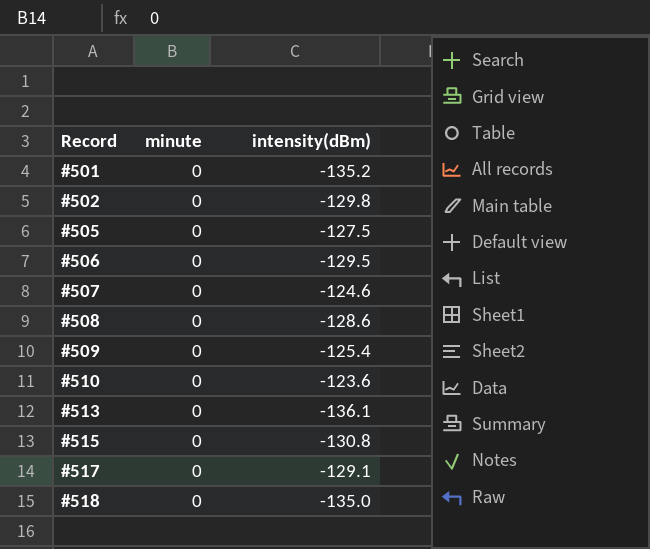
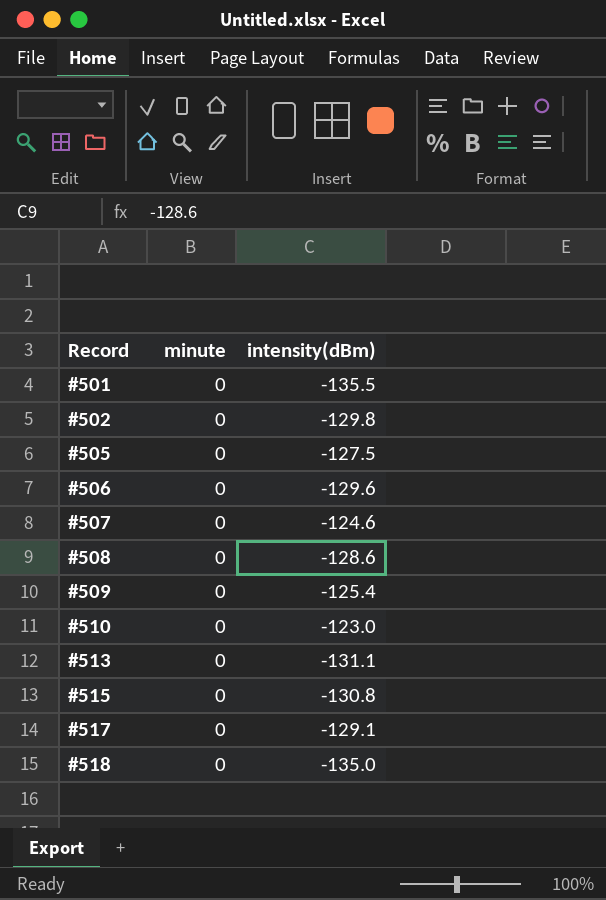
#501 | intensity(dBm): -135.2 -> -135.5
#506 | intensity(dBm): -129.5 -> -129.6
#510 | intensity(dBm): -123.6 -> -123.0
#513 | intensity(dBm): -136.1 -> -131.1

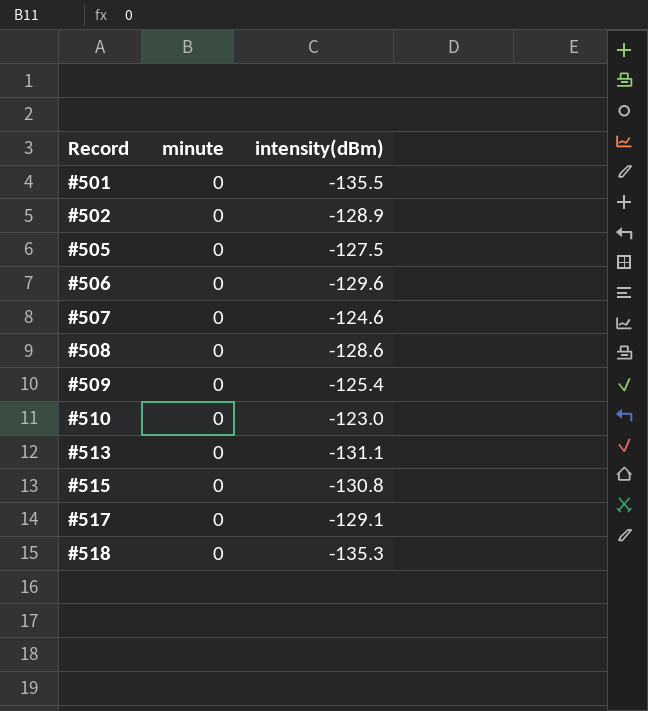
#502 | intensity(dBm): -129.8 -> -128.9
#518 | intensity(dBm): -135.0 -> -135.3

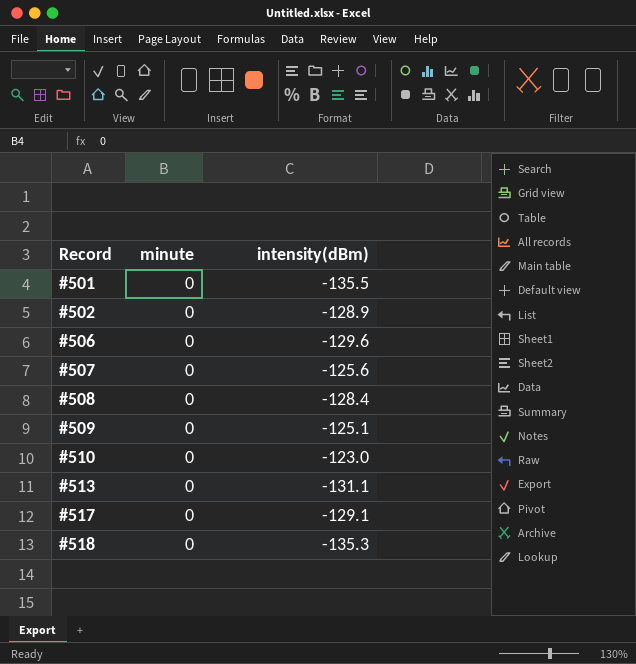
row #505: 0 | -127.5 -> none
row #515: 0 | -130.8 -> none
#507 | intensity(dBm): -124.6 -> -125.6
#508 | intensity(dBm): -128.6 -> -128.4
#509 | intensity(dBm): -125.4 -> -125.1

